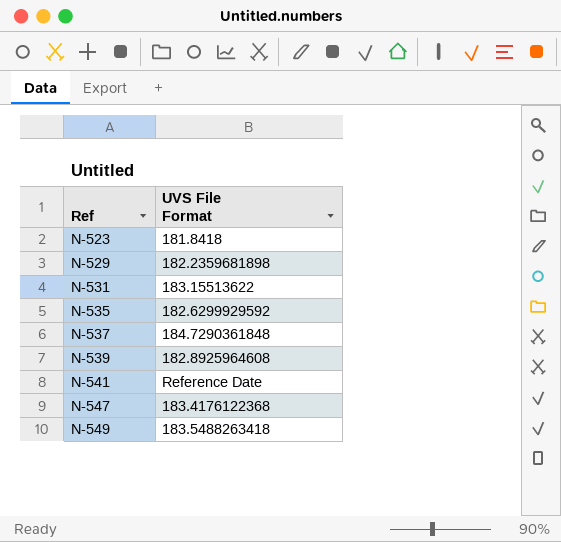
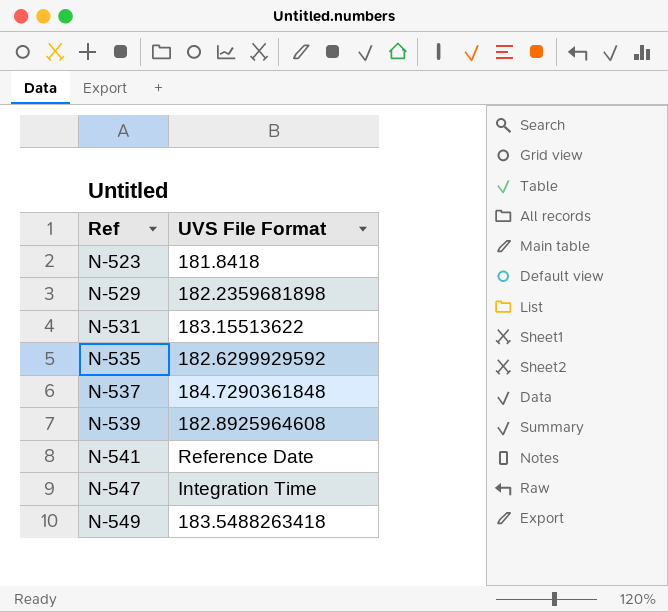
N-547 | UVS File Format: 183.4176122368 -> Integration Time

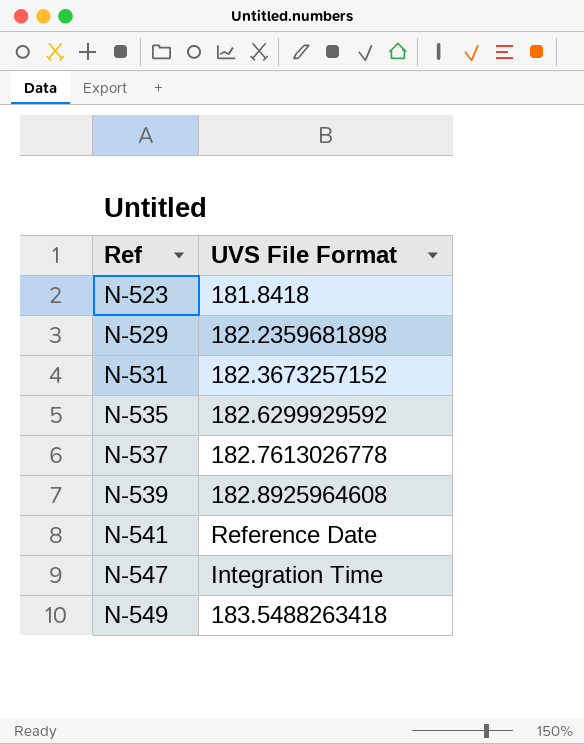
N-531 | UVS File Format: 183.15513622 -> 182.3673257152
N-537 | UVS File Format: 184.7290361848 -> 182.7613026778

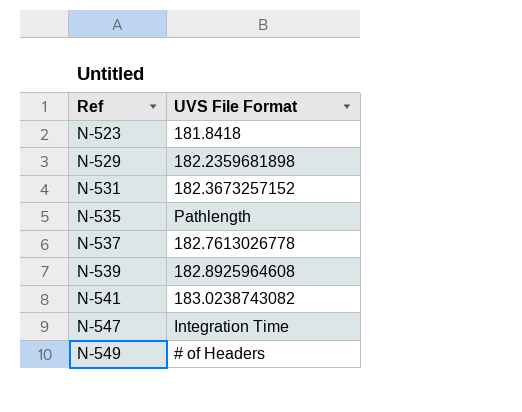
N-535 | UVS File Format: 182.6299929592 -> Pathlength
N-541 | UVS File Format: Reference Date -> 183.0238743082
N-549 | UVS File Format: 183.5488263418 -> # of Headers

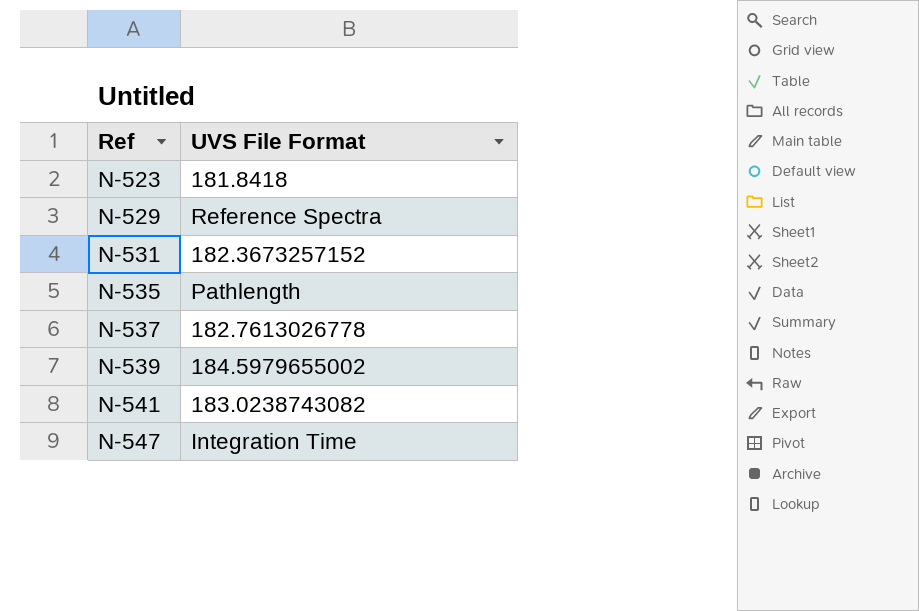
row N-549: # of Headers -> none
N-529 | UVS File Format: 182.2359681898 -> Reference Spectra
N-539 | UVS File Format: 182.8925964608 -> 184.5979655002

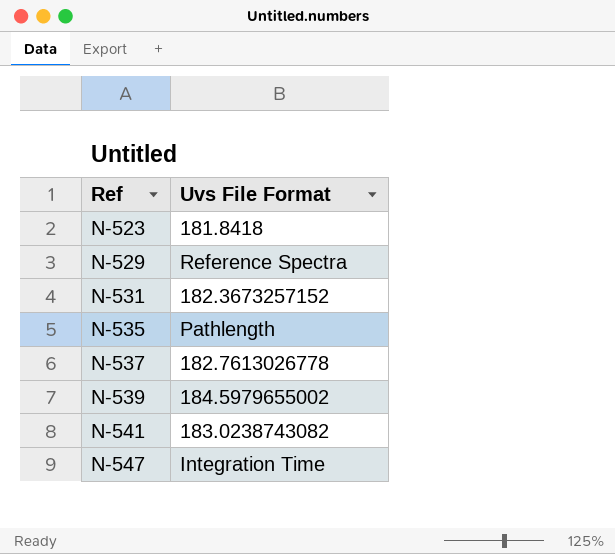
column name: UVS File Format -> Uvs File Format

